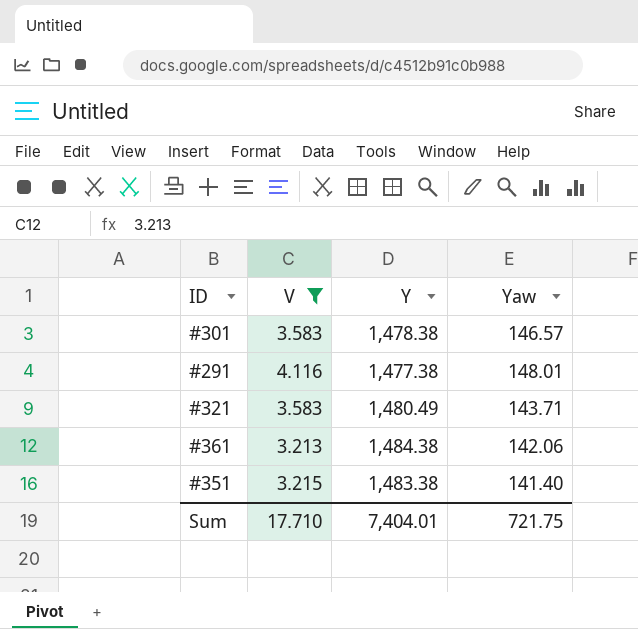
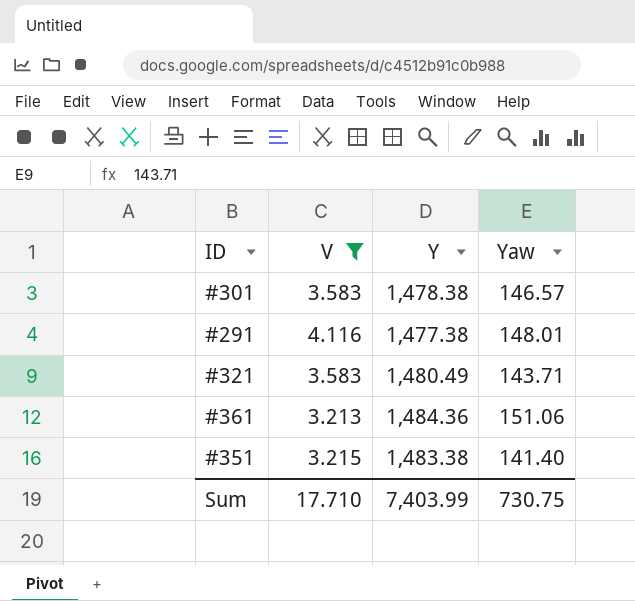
#361 | Y: 1,484.38 -> 1,484.36
#361 | Yaw: 142.06 -> 151.06
Sum | Y: 7,404.01 -> 7,403.99
Sum | Yaw: 721.75 -> 730.75

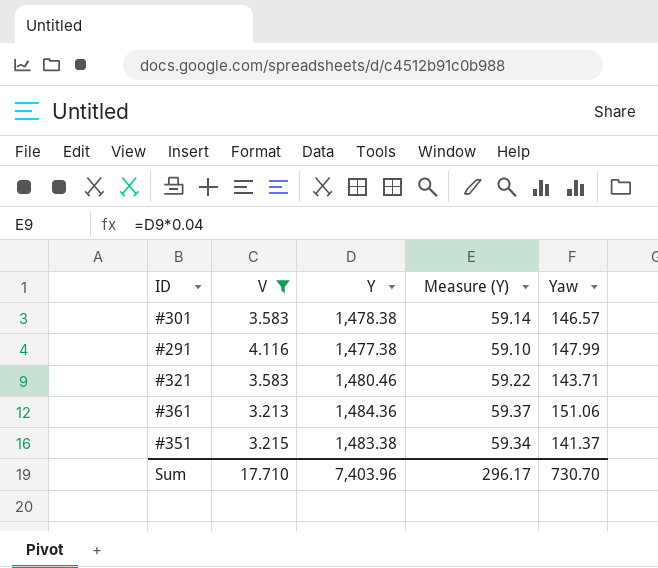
column Measure (Y) | formula: none -> [Y] * 0.04
#291 | Yaw: 148.01 -> 147.99
#321 | Y: 1,480.49 -> 1,480.46
#351 | Yaw: 141.40 -> 141.37
Sum | Y: 7,403.99 -> 7,403.96
Sum | Yaw: 730.75 -> 730.70

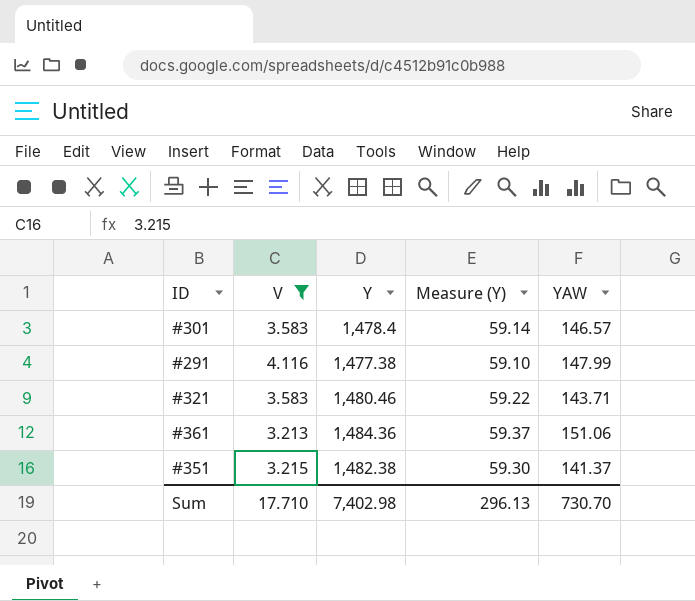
column name: Yaw -> YAW
#301 | Y: 1,478.38 -> 1,478.4
#351 | Y: 1,483.38 -> 1,482.38
#351 | Measure (Y): 59.34 -> 59.30
Sum | Y: 7,403.96 -> 7,402.98
Sum | Measure (Y): 296.17 -> 296.13

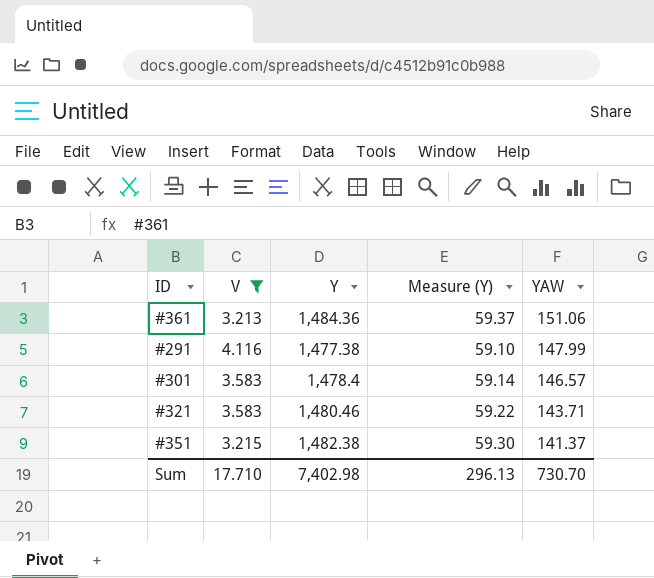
row order: none -> YAW descending

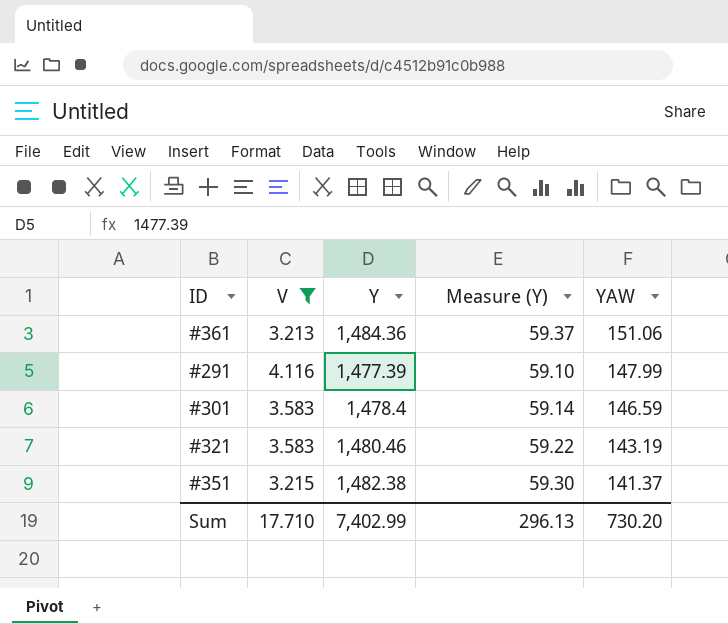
#291 | Y: 1,477.38 -> 1,477.39
#301 | YAW: 146.57 -> 146.59
#321 | YAW: 143.71 -> 143.19
Sum | Y: 7,402.98 -> 7,402.99
Sum | YAW: 730.70 -> 730.20

